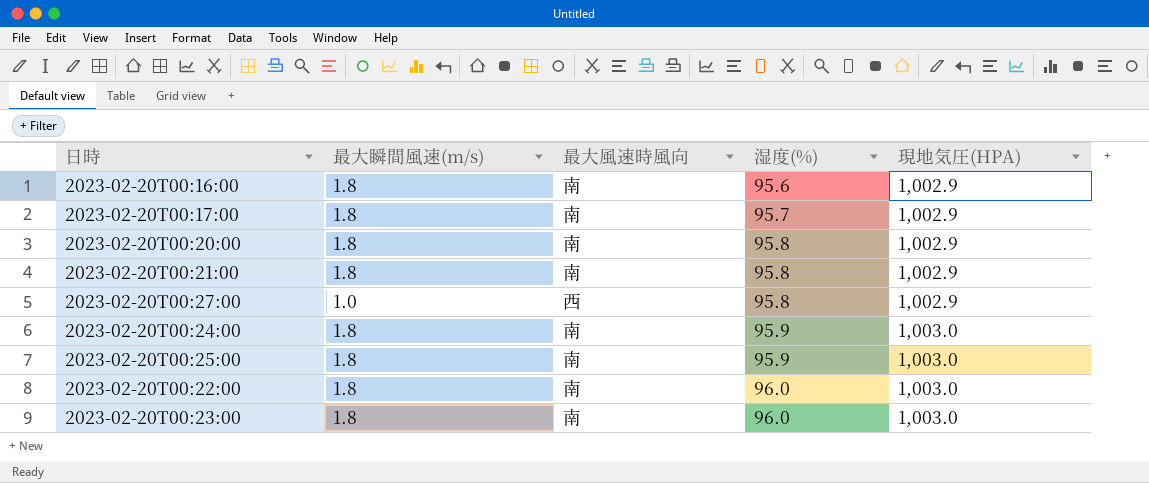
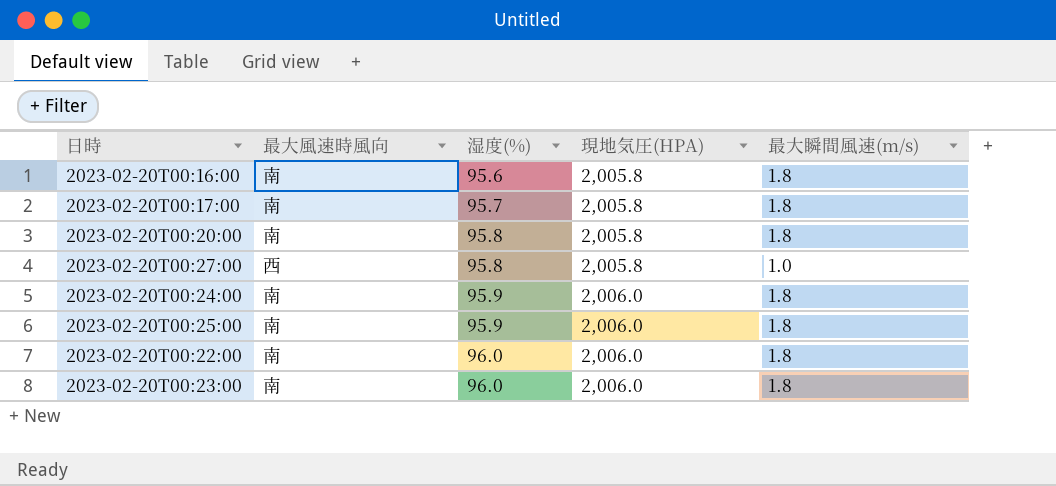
column 最大瞬間風速(m/s) | position: 2 -> 5
row 2023-02-20T00:21:00: 1.8 | 南 | 95.8 | 1,002.9 -> none
2023-02-20T00:16:00 | 現地気圧(HPA): 1,002.9 -> 2,005.8
2023-02-20T00:17:00 | 現地気圧(HPA): 1,002.9 -> 2,005.8
2023-02-20T00:20:00 | 現地気圧(HPA): 1,002.9 -> 2,005.8
2023-02-20T00:27:00 | 現地気圧(HPA): 1,002.9 -> 2,005.8
2023-02-20T00:24:00 | 現地気圧(HPA): 1,003.0 -> 2,006.0
2023-02-20T00:25:00 | 現地気圧(HPA): 1,003.0 -> 2,006.0
2023-02-20T00:22:00 | 現地気圧(HPA): 1,003.0 -> 2,006.0
2023-02-20T00:23:00 | 現地気圧(HPA): 1,003.0 -> 2,006.0

